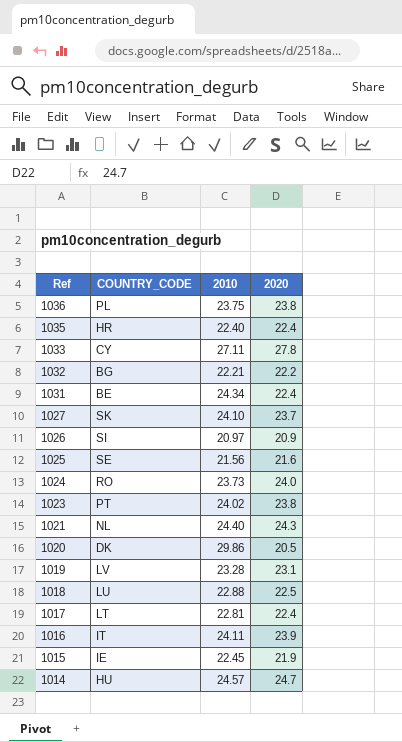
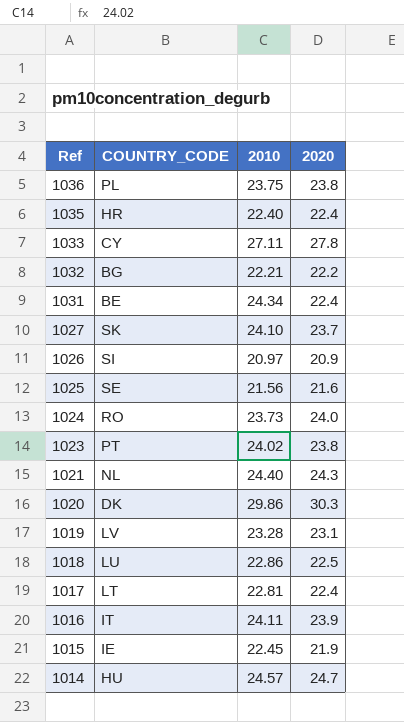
1020 | 2020: 20.5 -> 30.3
1018 | 2010: 22.88 -> 22.86

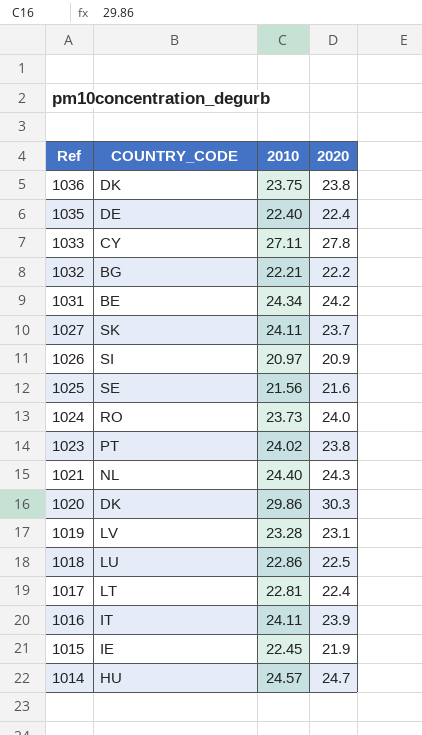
1036 | COUNTRY_CODE: PL -> DK
1035 | COUNTRY_CODE: HR -> DE
1031 | 2020: 22.4 -> 24.2
1027 | 2010: 24.10 -> 24.11

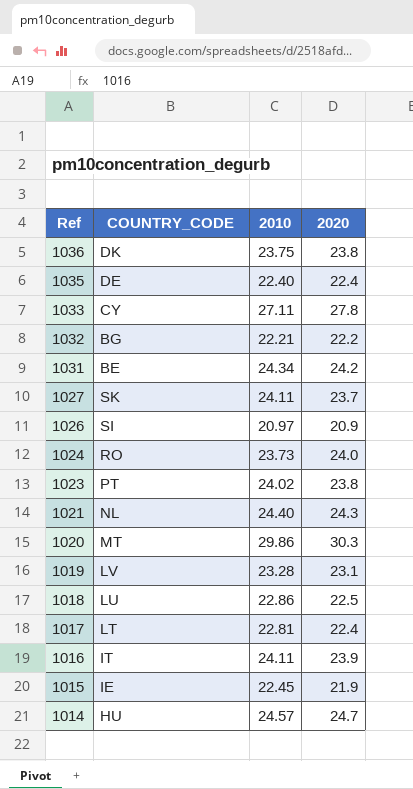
row 1025: SE | 21.56 | 21.6 -> none
1020 | COUNTRY_CODE: DK -> MT

